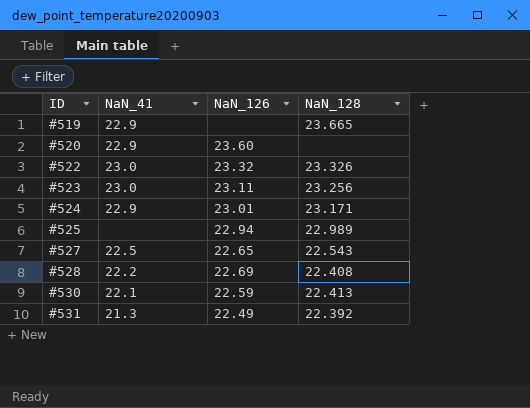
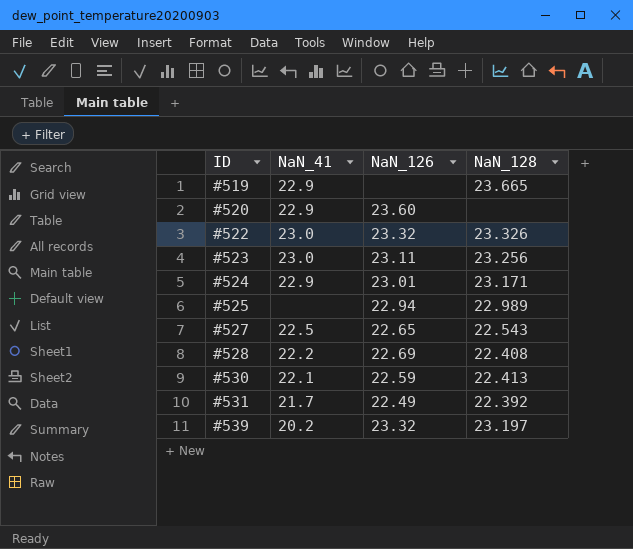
#531 | NaN_41: 21.3 -> 21.7
row #539: none -> 20.2 | 23.32 | 23.197

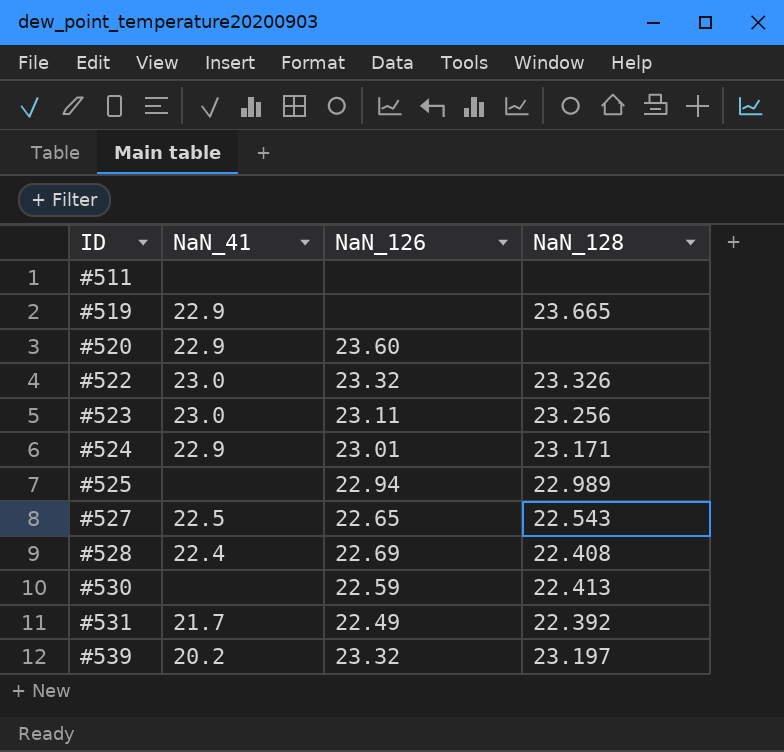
row #511: none -> none | none | none
#528 | NaN_41: 22.2 -> 22.4
#530 | NaN_41: 22.1 -> none

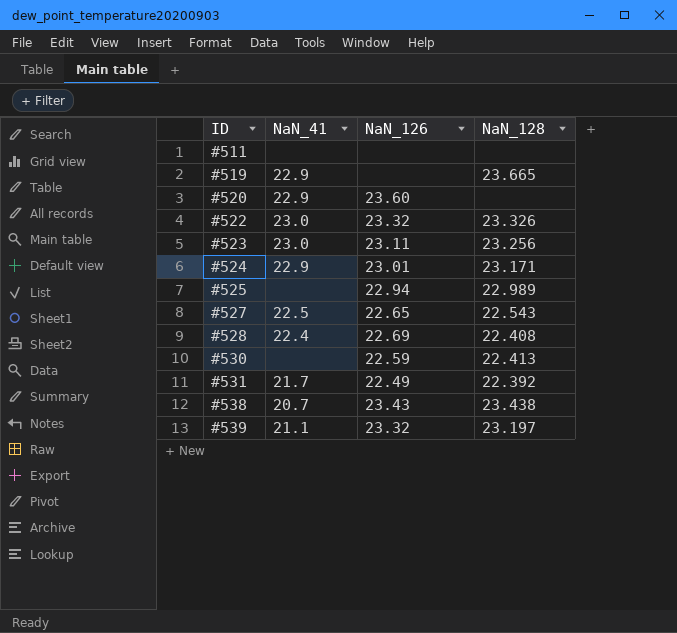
row #538: none -> 20.7 | 23.43 | 23.438
#539 | NaN_41: 20.2 -> 21.1

